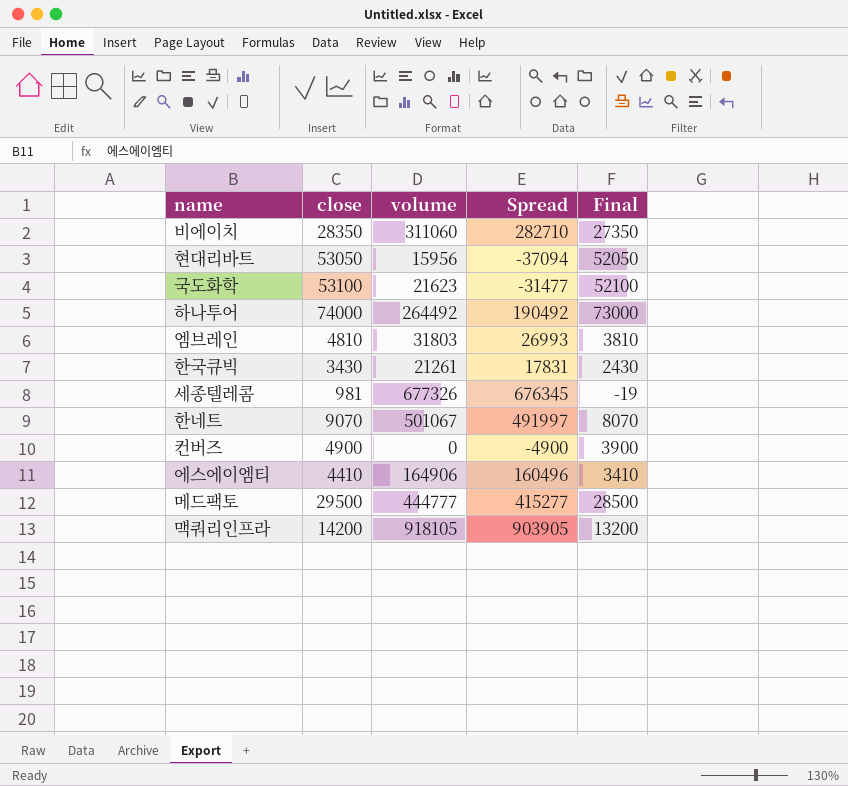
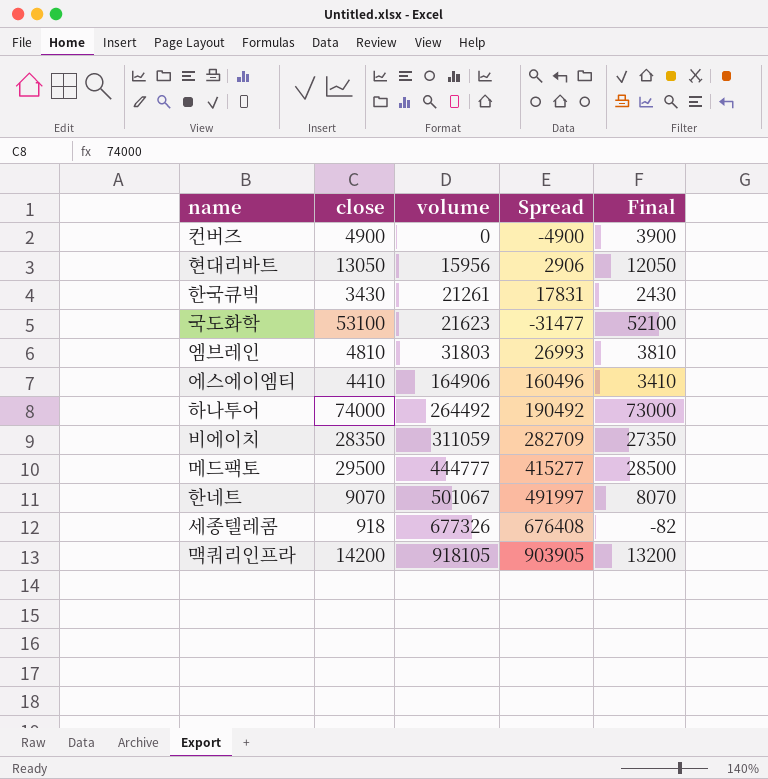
row order: none -> volume ascending
현대리바트 | close: 53050 -> 13050
현대리바트 | Spread: -37094 -> 2906
현대리바트 | Final: 52050 -> 12050
비에이치 | volume: 311060 -> 311059
비에이치 | Spread: 282710 -> 282709
세종텔레콤 | close: 981 -> 918
세종텔레콤 | Spread: 676345 -> 676408
세종텔레콤 | Final: -19 -> -82

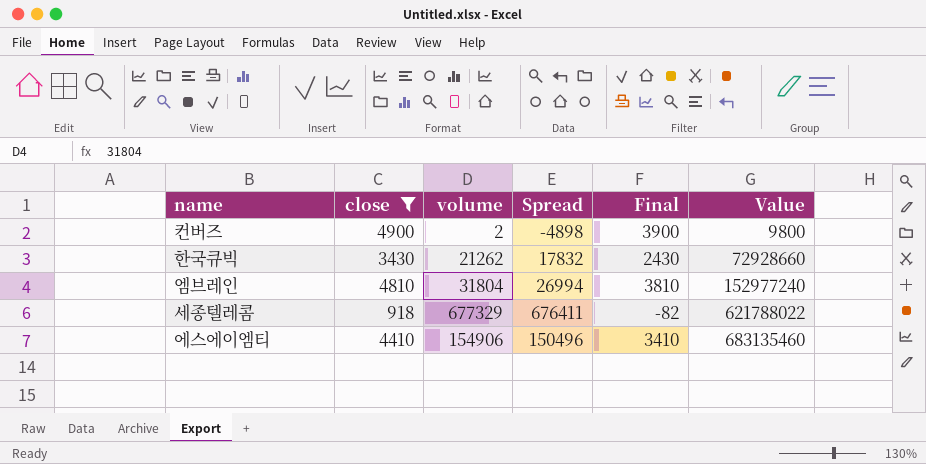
filter: none -> close <= 4900
row order: volume ascending -> Value ascending
column Value | formula: none -> [close] * [volume]
컨버즈 | volume: 0 -> 2
컨버즈 | Spread: -4900 -> -4898
한국큐빅 | volume: 21261 -> 21262
한국큐빅 | Spread: 17831 -> 17832
엠브레인 | volume: 31803 -> 31804
엠브레인 | Spread: 26993 -> 26994
세종텔레콤 | volume: 677326 -> 677329
세종텔레콤 | Spread: 676408 -> 676411
에스에이엠티 | volume: 164906 -> 154906
에스에이엠티 | Spread: 160496 -> 150496

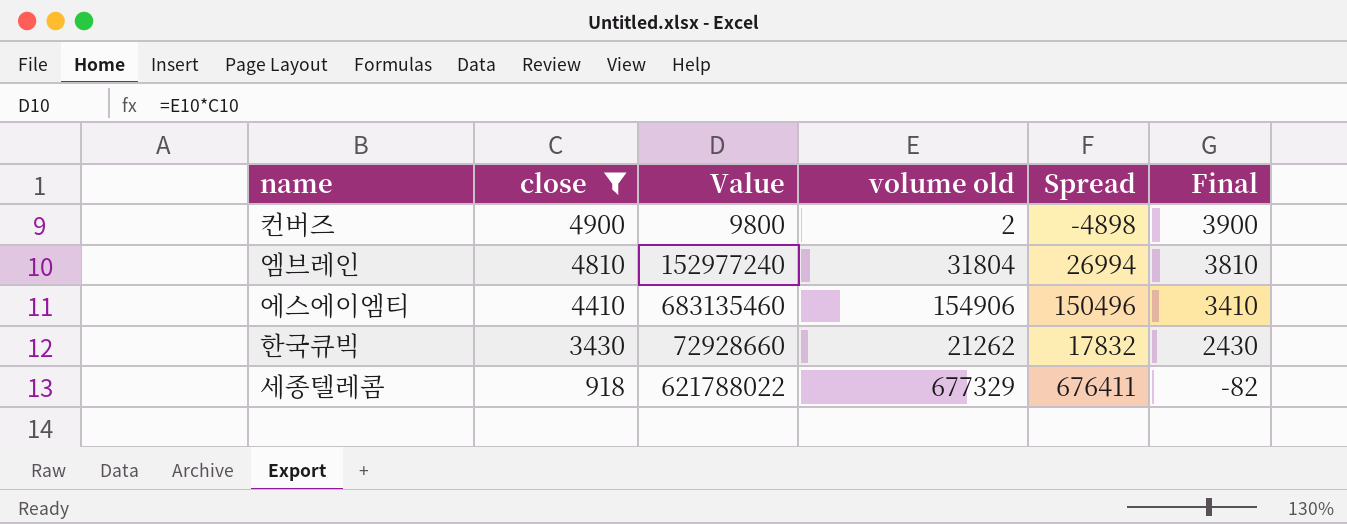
row order: Value ascending -> close descending
column Value | position: 6 -> 3
column name: volume -> volume old

